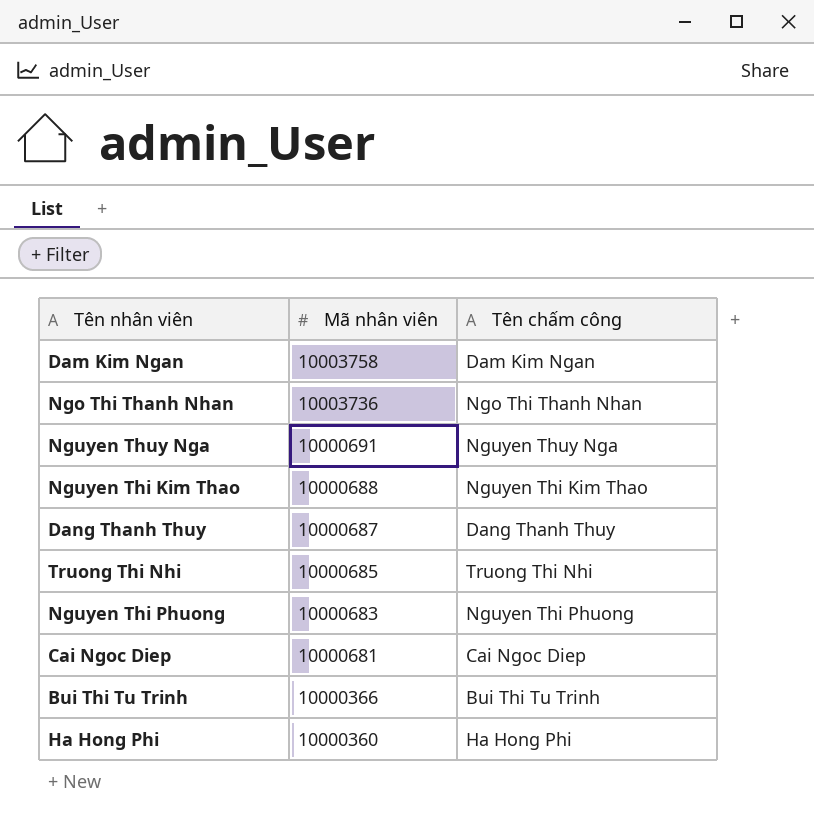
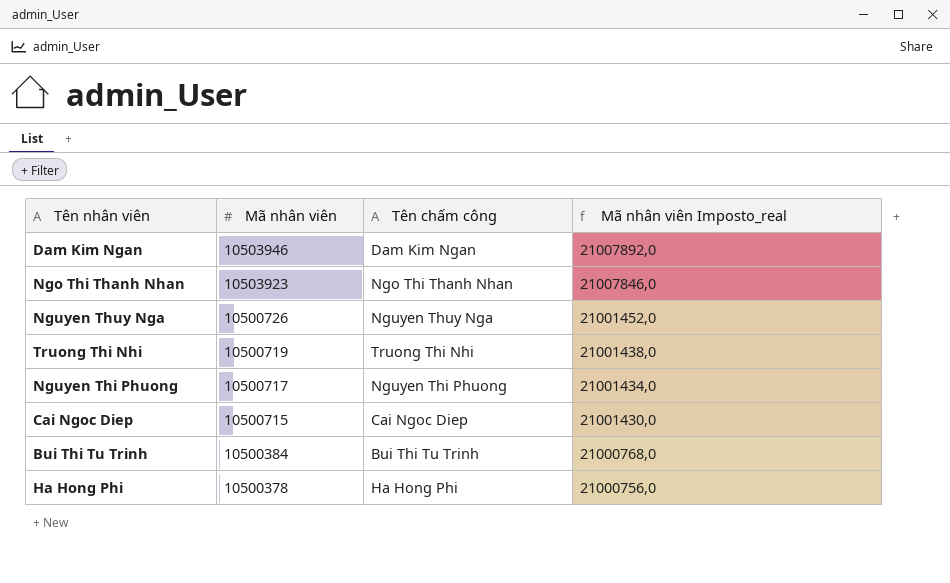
column Mã nhân viên Imposto_real | formula: none -> [Mã nhân viên] * 2
row Nguyen Thi Kim Thao: 10000688 | Nguyen Thi Kim Thao -> none
row Dang Thanh Thuy: 10000687 | Dang Thanh Thuy -> none
Dam Kim Ngan | Mã nhân viên: 10003758 -> 10503946
Ngo Thi Thanh Nhan | Mã nhân viên: 10003736 -> 10503923
Nguyen Thuy Nga | Mã nhân viên: 10000691 -> 10500726
Truong Thi Nhi | Mã nhân viên: 10000685 -> 10500719
Nguyen Thi Phuong | Mã nhân viên: 10000683 -> 10500717
Cai Ngoc Diep | Mã nhân viên: 10000681 -> 10500715
Bui Thi Tu Trinh | Mã nhân viên: 10000366 -> 10500384
Ha Hong Phi | Mã nhân viên: 10000360 -> 10500378

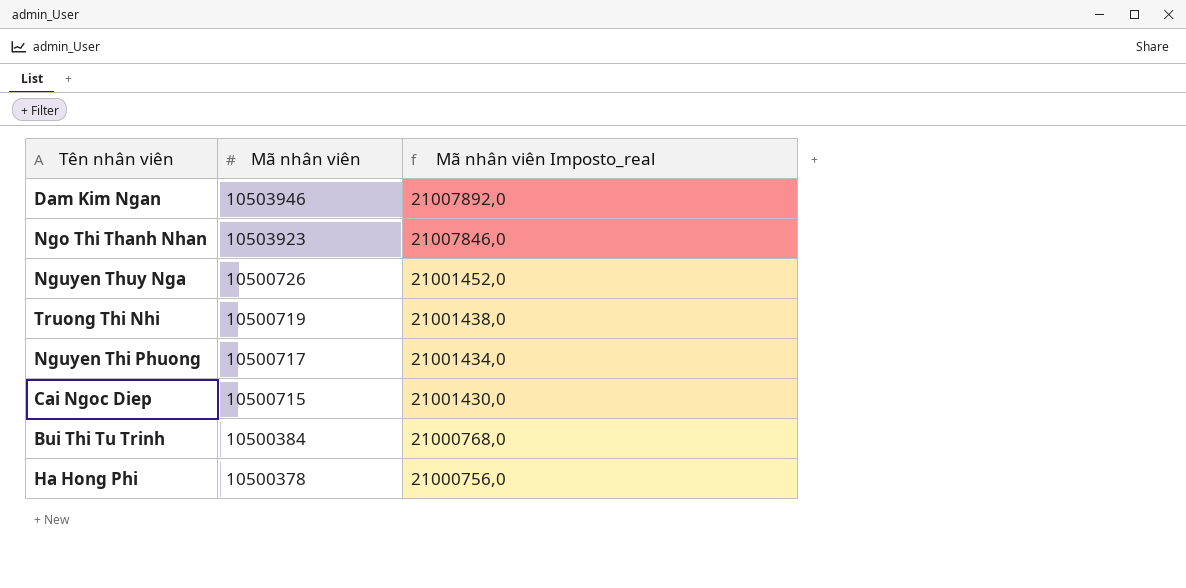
column Tên chấm công | position: 3 -> none

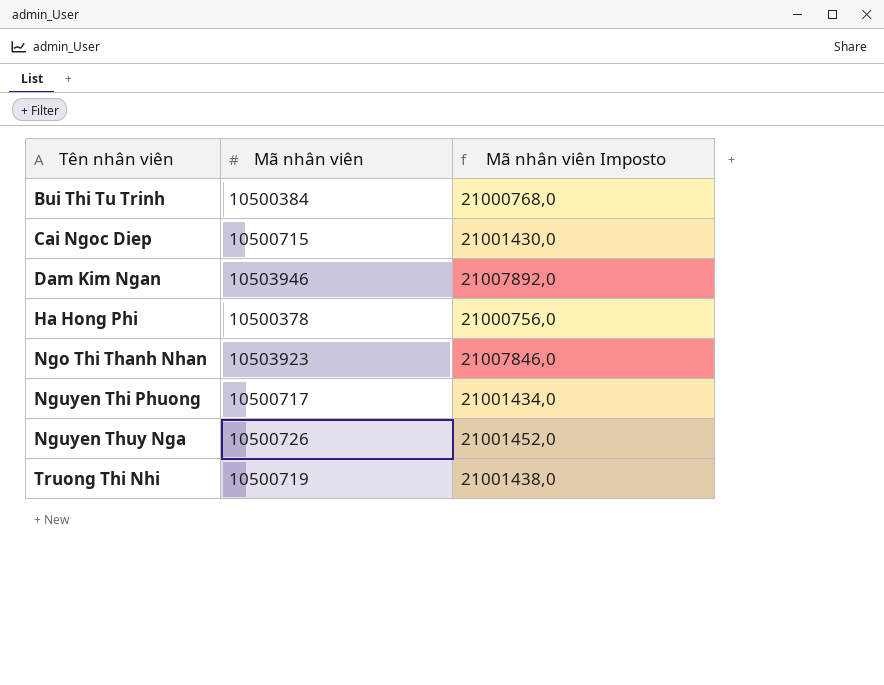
row order: Mã nhân viên descending -> Tên nhân viên ascending
column name: Mã nhân viên Imposto_real -> Mã nhân viên Imposto

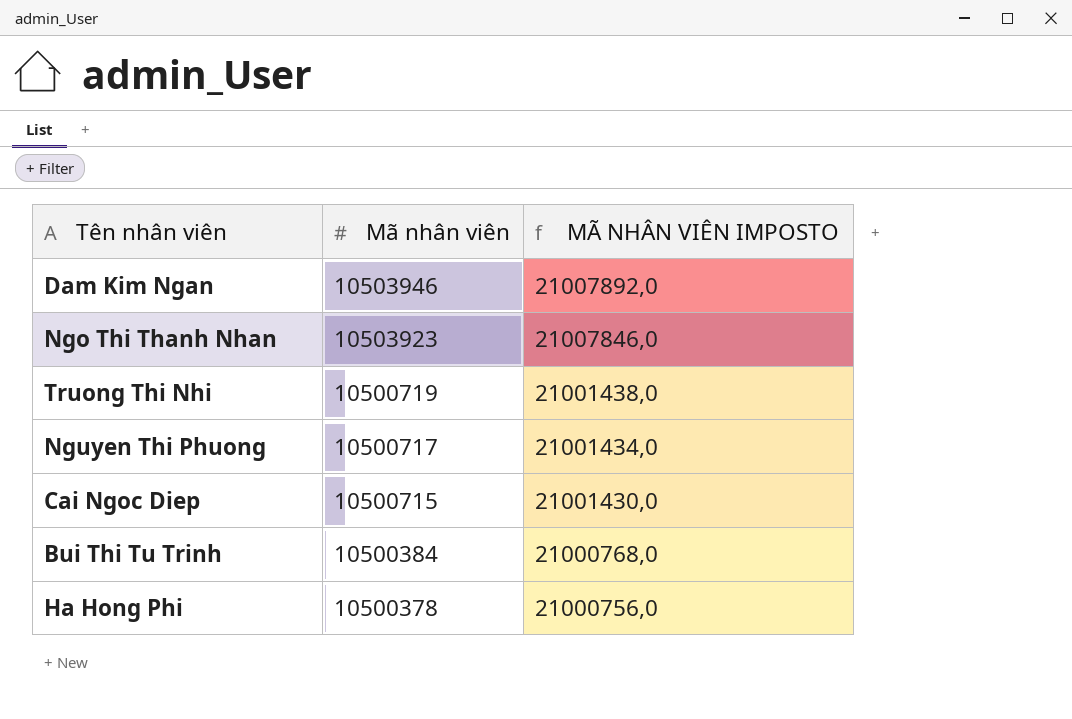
row order: Tên nhân viên ascending -> Mã nhân viên descending
column name: Mã nhân viên Imposto -> MÃ NHÂN VIÊN IMPOSTO
row Nguyen Thuy Nga: 10500726 | 21001452,0 -> none

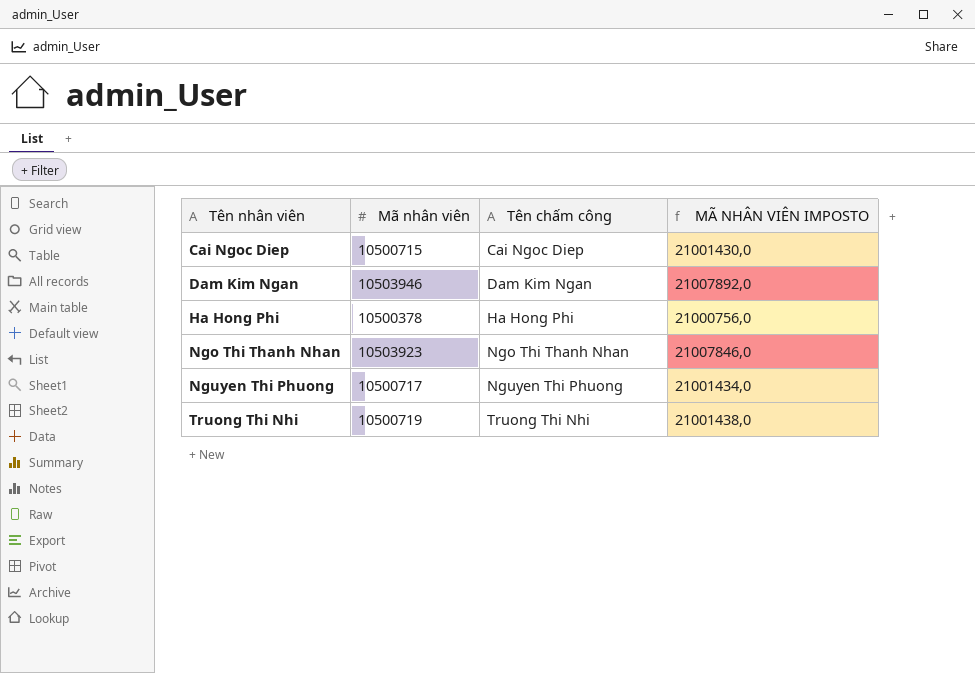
row order: Mã nhân viên descending -> Tên nhân viên ascending
column Tên chấm công | position: none -> 3
row Bui Thi Tu Trinh: 10500384 | 21000768,0 -> none

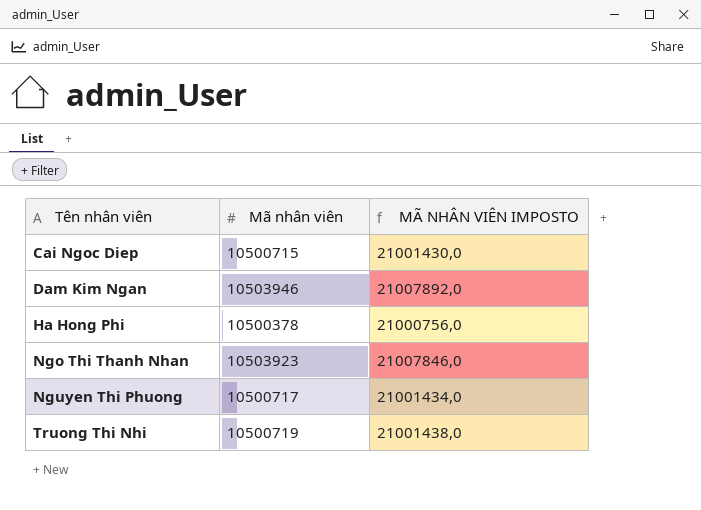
column Tên chấm công | position: 3 -> none

